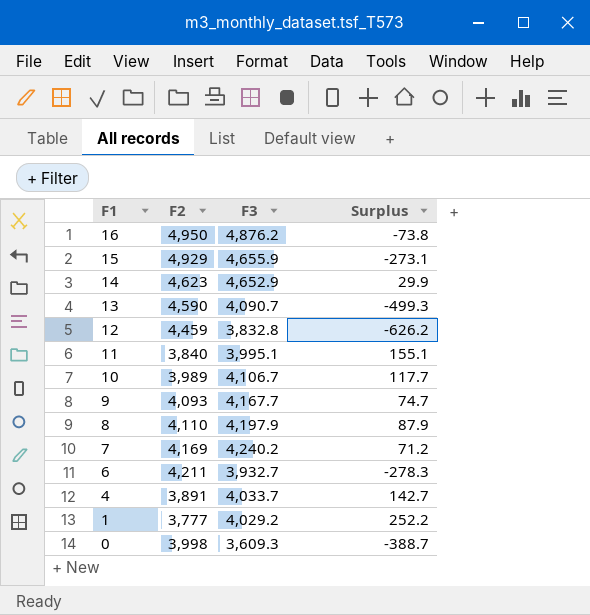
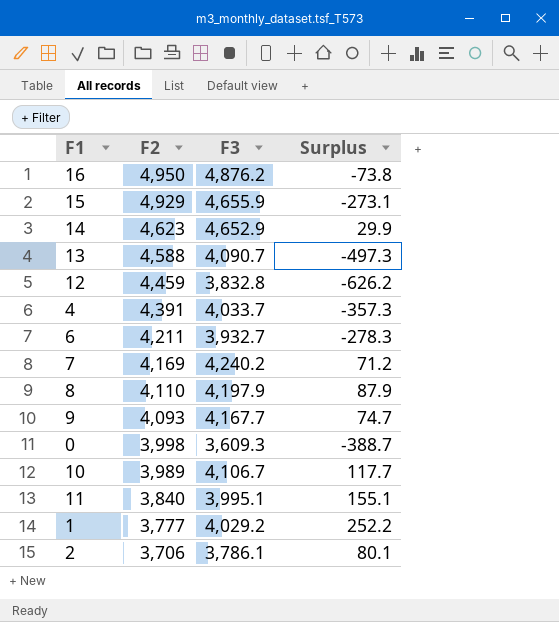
row order: F1 descending -> F2 descending
13 | F2: 4,590 -> 4,588
13 | Surplus: -499.3 -> -497.3
4 | F2: 3,891 -> 4,391
4 | Surplus: 142.7 -> -357.3
row 2: none -> 3,706 | 3,786.1 | 80.1

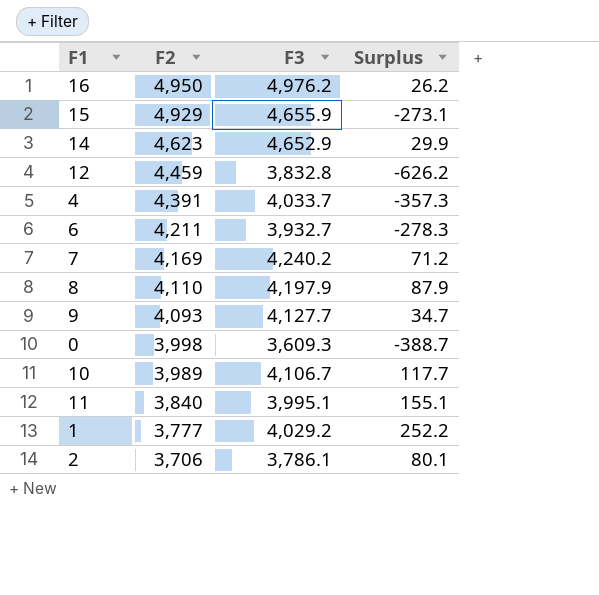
row 13: 4,588 | 4,090.7 | -497.3 -> none
16 | F3: 4,876.2 -> 4,976.2
16 | Surplus: -73.8 -> 26.2
9 | F3: 4,167.7 -> 4,127.7
9 | Surplus: 74.7 -> 34.7

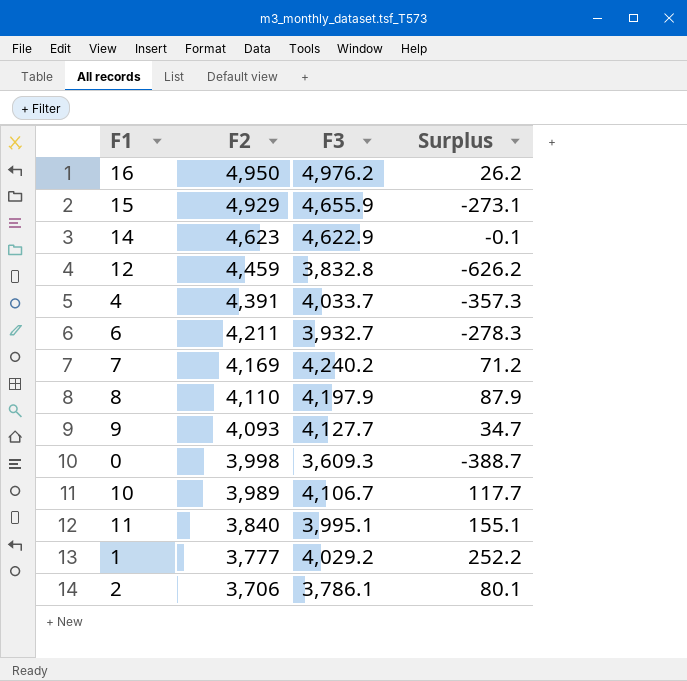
14 | F3: 4,652.9 -> 4,622.9
14 | Surplus: 29.9 -> -0.1

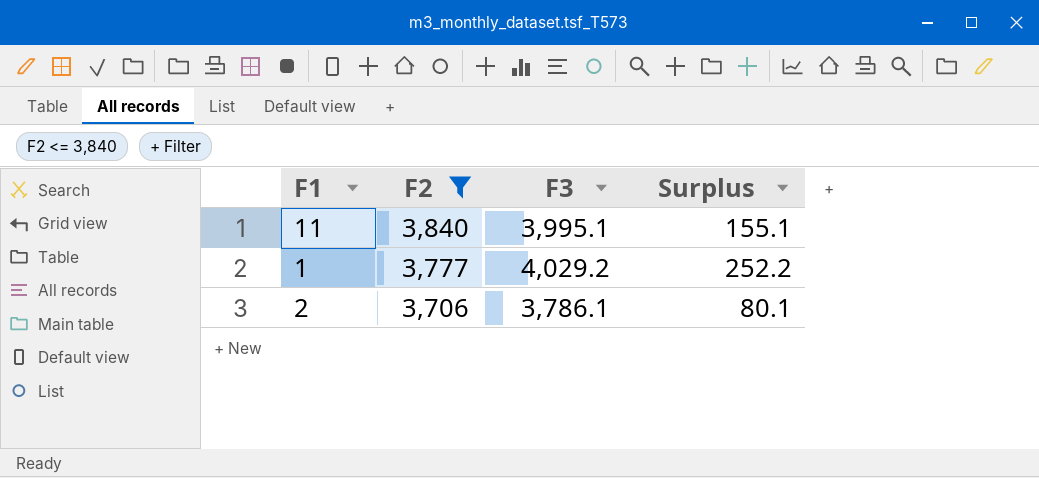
filter: none -> F2 <= 3,840

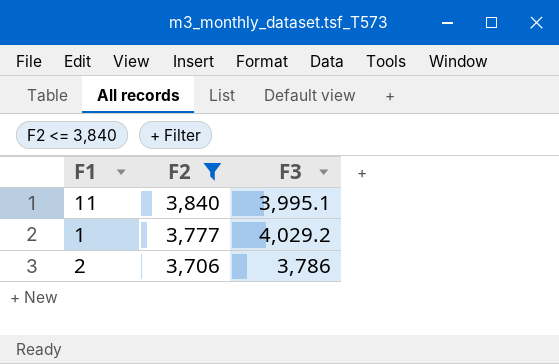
column Surplus | formula: [F3] - [F2] -> none
2 | F3: 3,786.1 -> 3,786

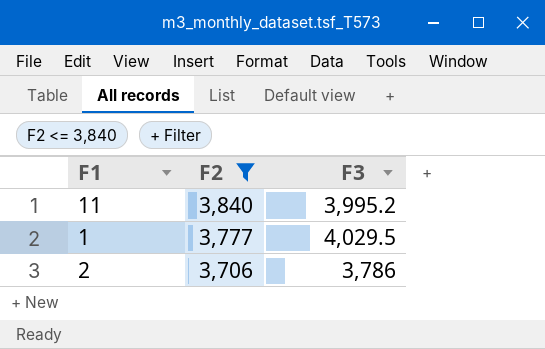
11 | F3: 3,995.1 -> 3,995.2
1 | F3: 4,029.2 -> 4,029.5

